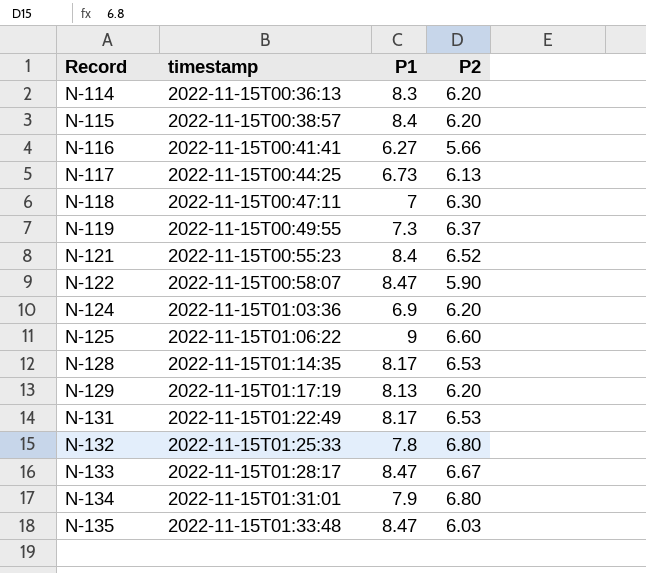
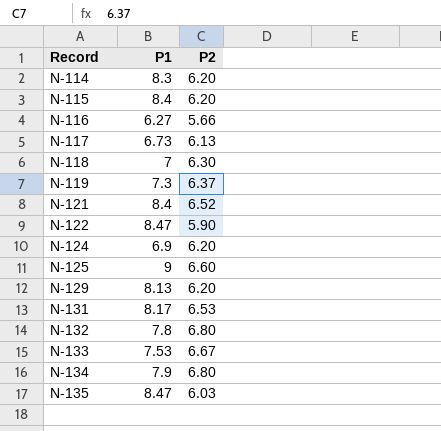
column timestamp | position: 2 -> none
row N-128: 2022-11-15T01:14:35 | 8.17 | 6.53 -> none
N-133 | P1: 8.47 -> 7.53

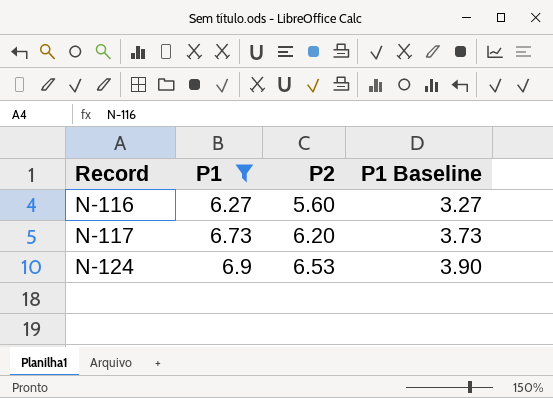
filter: none -> P1 <= 6.9
column P1 Baseline | formula: none -> [P1] - 3
N-116 | P2: 5.66 -> 5.60
N-117 | P2: 6.13 -> 6.20
N-124 | P2: 6.20 -> 6.53

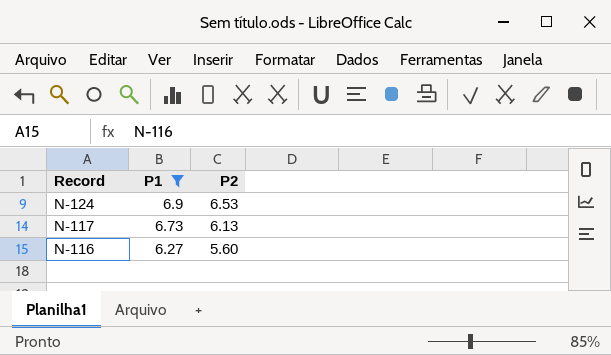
row order: Record ascending -> Record descending
column P1 Baseline | formula: [P1] - 3 -> none
N-117 | P2: 6.20 -> 6.13

